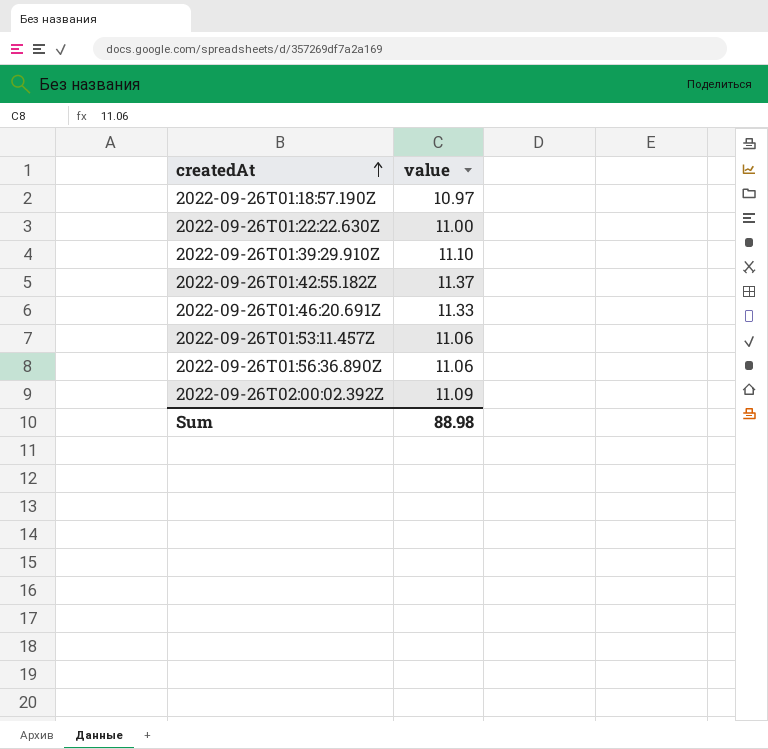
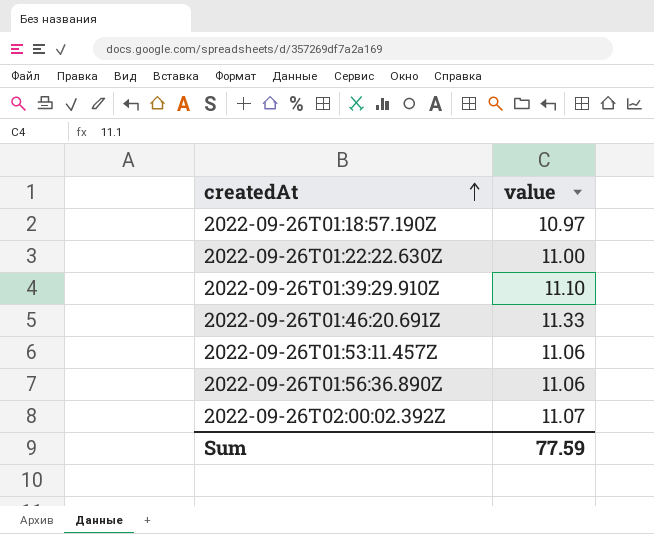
row 2022-09-26T01:42:55.182Z: 11.37 -> none
2022-09-26T02:00:02.392Z | value: 11.09 -> 11.07
Sum | value: 88.98 -> 77.59

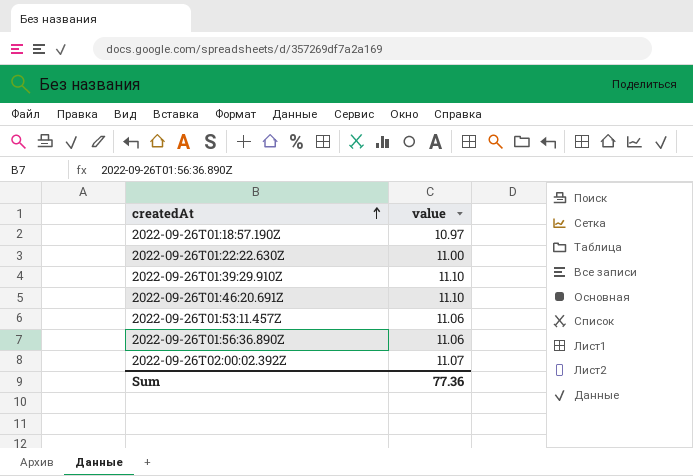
2022-09-26T01:46:20.691Z | value: 11.33 -> 11.10
Sum | value: 77.59 -> 77.36

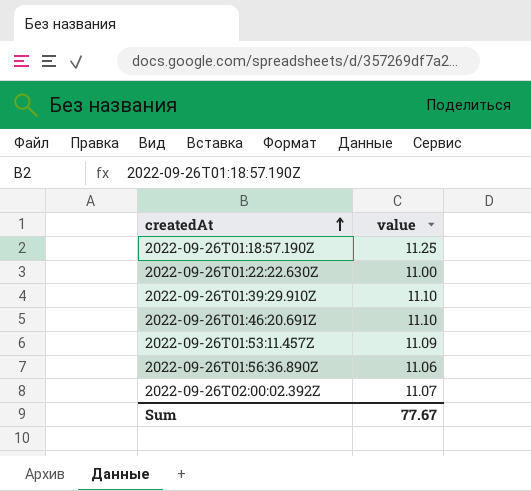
2022-09-26T01:18:57.190Z | value: 10.97 -> 11.25
2022-09-26T01:53:11.457Z | value: 11.06 -> 11.09
Sum | value: 77.36 -> 77.67

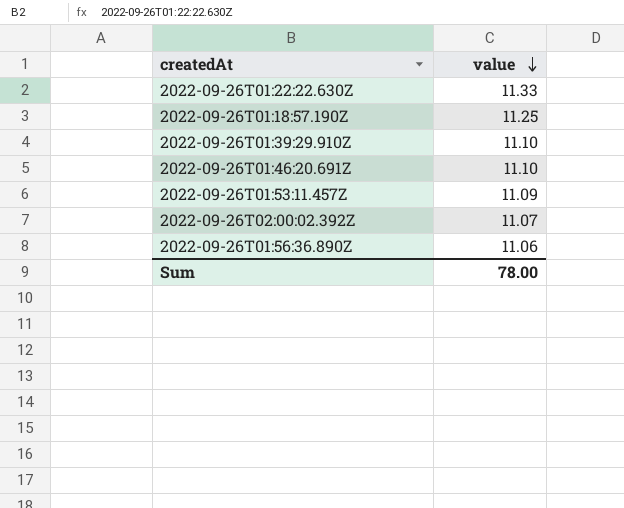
row order: createdAt ascending -> value descending
2022-09-26T01:22:22.630Z | value: 11.00 -> 11.33
Sum | value: 77.67 -> 78.00

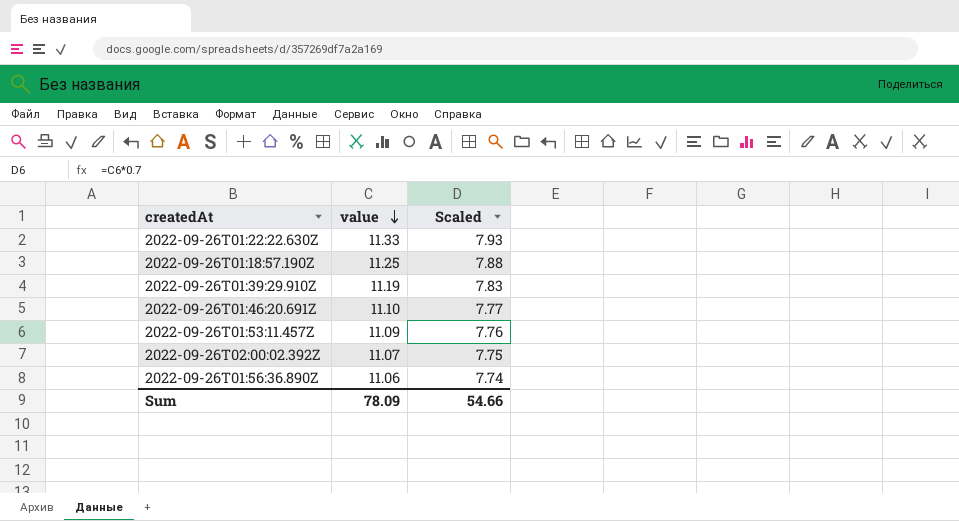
column Scaled | formula: none -> [value] * 0.7
2022-09-26T01:39:29.910Z | value: 11.10 -> 11.19
Sum | value: 78.00 -> 78.09

